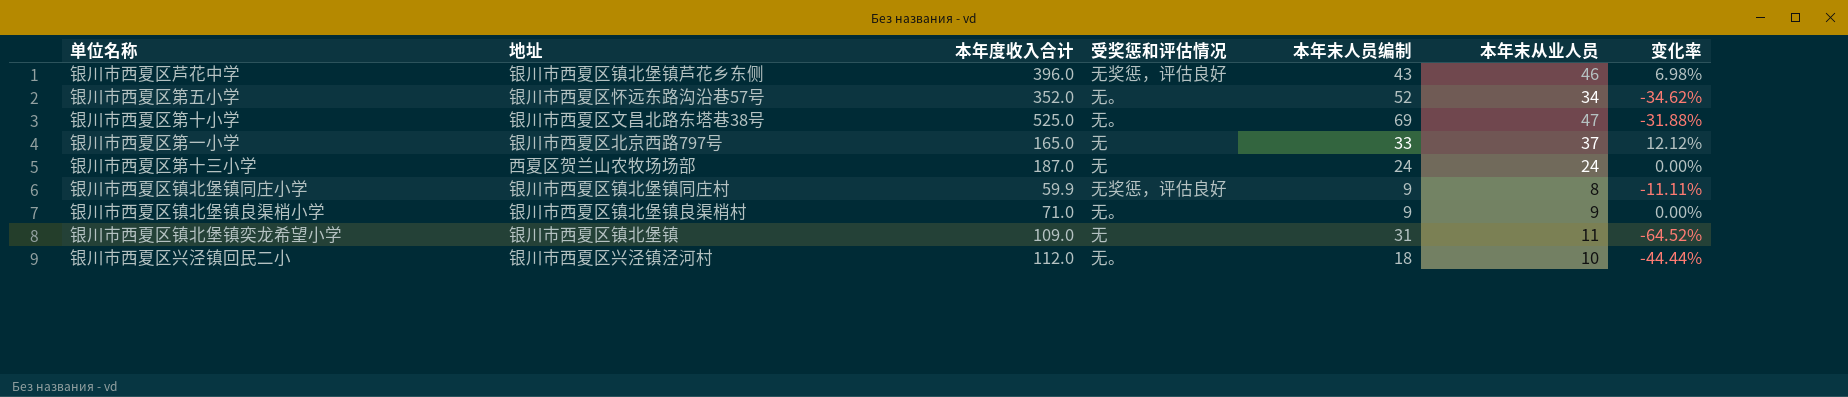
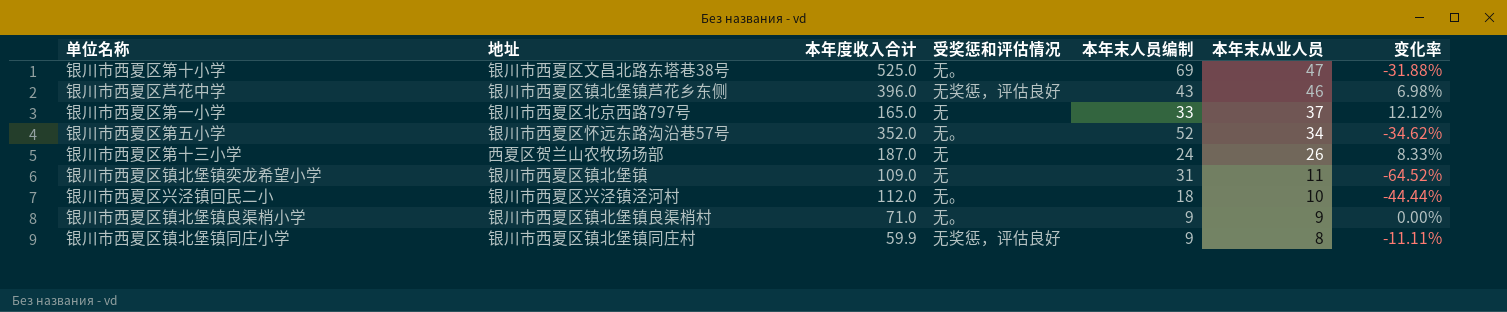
row order: none -> 本年末从业人员 descending
银川市西夏区第十三小学 | 本年末从业人员: 24 -> 26
银川市西夏区第十三小学 | 变化率: 0.00% -> 8.33%

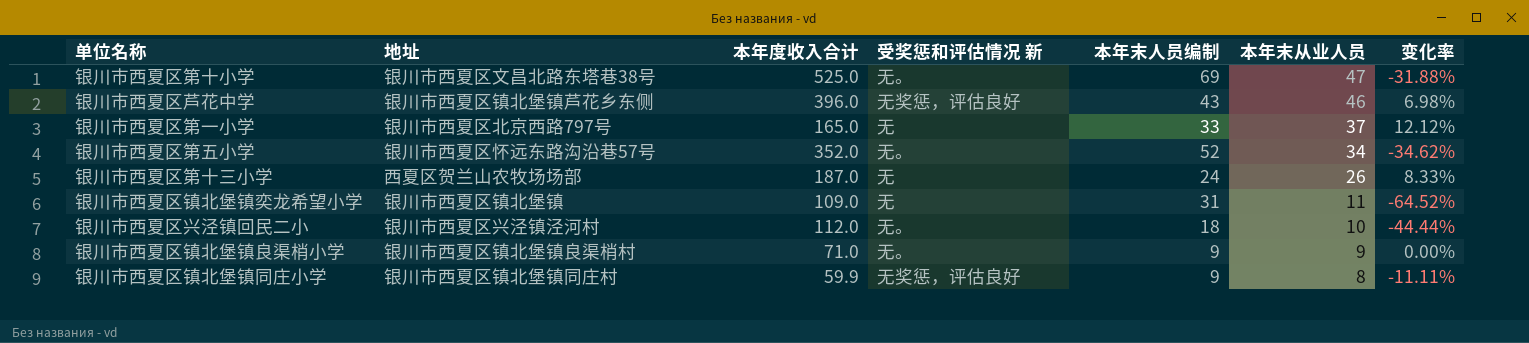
column name: 受奖惩和评估情况 -> 受奖惩和评估情况 新

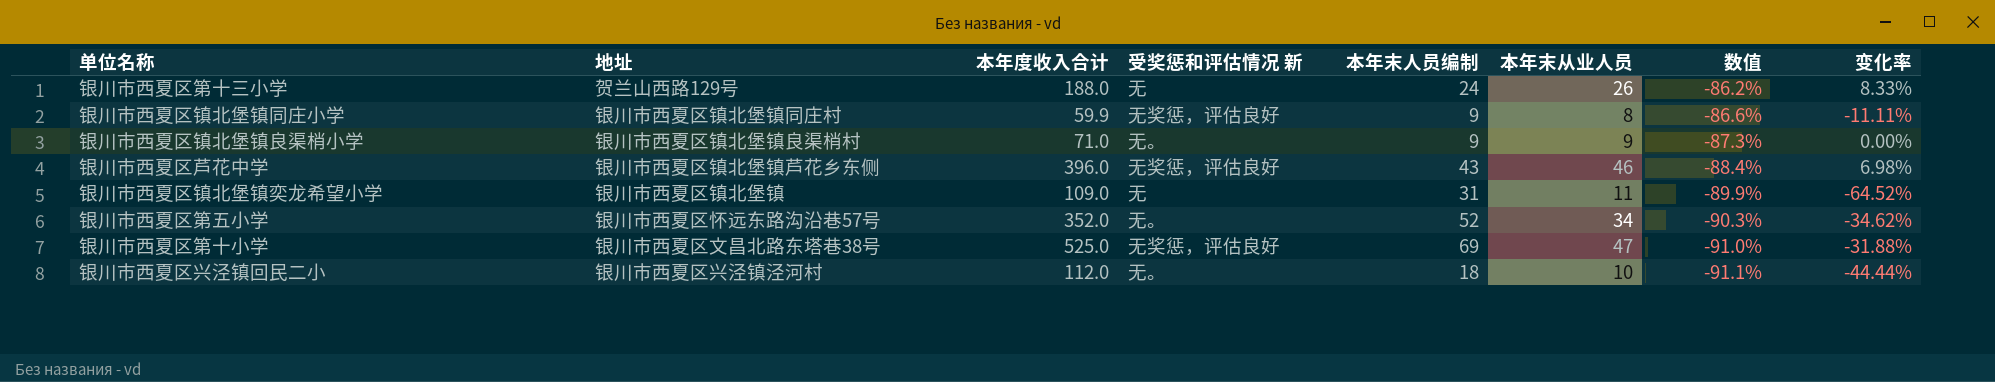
row order: 本年末从业人员 descending -> 数值 descending
column 数值 | formula: none -> ([本年末从业人员] - [本年度收入合计]) / [本年度收入合计]
row 银川市西夏区第一小学: 银川市西夏区北京西路797号 | 165.0 | 无 | 33 | 37 | 12.12% -> none
银川市西夏区第十三小学 | 地址: 西夏区贺兰山农牧场场部 -> 贺兰山西路129号
银川市西夏区第十三小学 | 本年度收入合计: 187.0 -> 188.0
银川市西夏区第十小学 | 受奖惩和评估情况 新: 无。 -> 无奖惩，评估良好

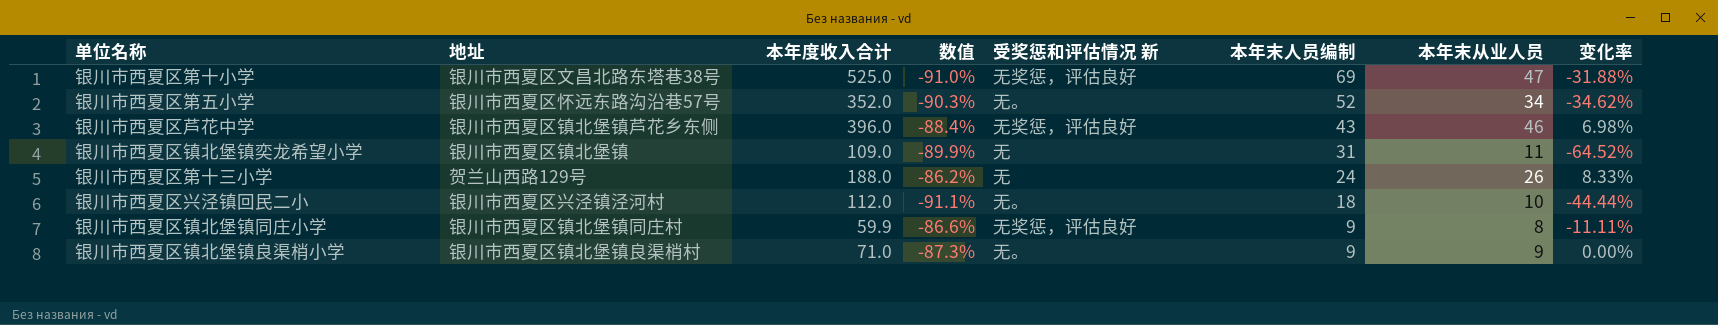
row order: 数值 descending -> 本年末人员编制 descending
column 数值 | position: 7 -> 4

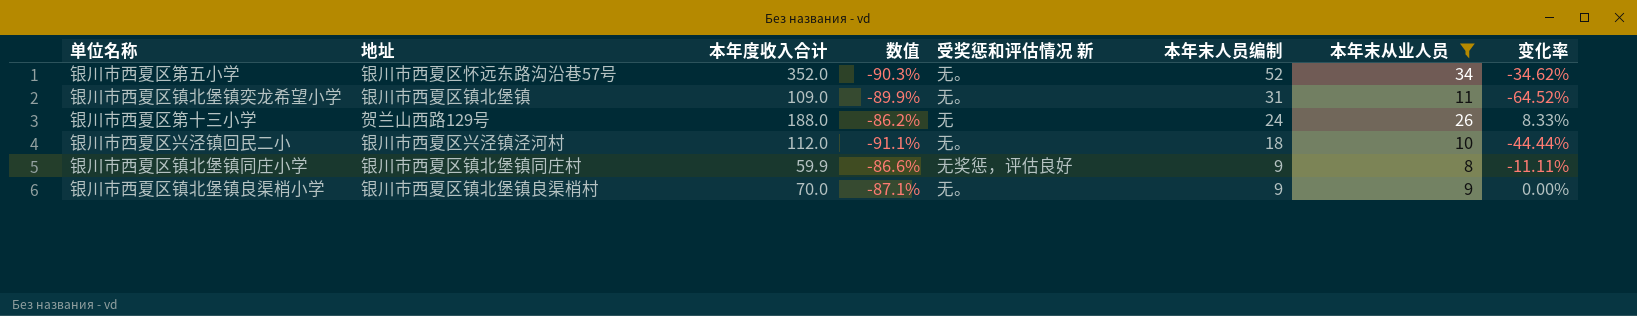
filter: none -> 本年末从业人员 <= 34
银川市西夏区镇北堡镇奕龙希望小学 | 受奖惩和评估情况 新: 无 -> 无。
银川市西夏区镇北堡镇良渠梢小学 | 本年度收入合计: 71.0 -> 70.0
银川市西夏区镇北堡镇良渠梢小学 | 数值: -87.3% -> -87.1%

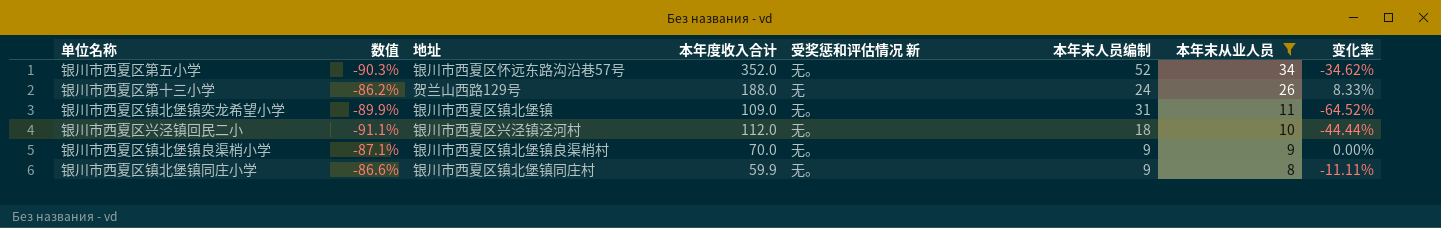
row order: 本年末人员编制 descending -> 本年末从业人员 descending
column 数值 | position: 4 -> 2
银川市西夏区镇北堡镇同庄小学 | 受奖惩和评估情况 新: 无奖惩，评估良好 -> 无。

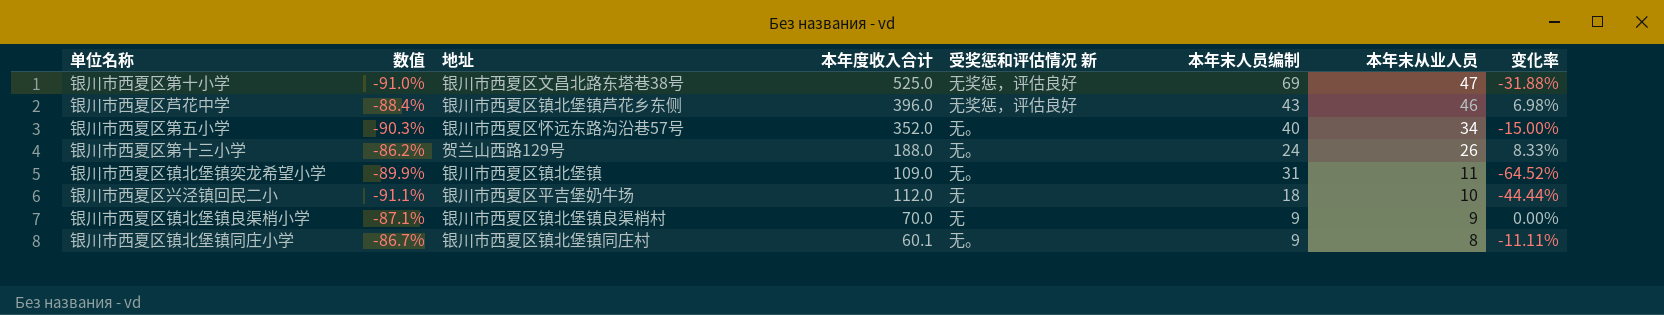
filter: 本年末从业人员 <= 34 -> none
银川市西夏区第五小学 | 本年末人员编制: 52 -> 40
银川市西夏区第五小学 | 变化率: -34.62% -> -15.00%
银川市西夏区第十三小学 | 受奖惩和评估情况 新: 无 -> 无。
银川市西夏区兴泾镇回民二小 | 地址: 银川市西夏区兴泾镇泾河村 -> 银川市西夏区平吉堡奶牛场
银川市西夏区兴泾镇回民二小 | 受奖惩和评估情况 新: 无。 -> 无
银川市西夏区镇北堡镇良渠梢小学 | 受奖惩和评估情况 新: 无。 -> 无
银川市西夏区镇北堡镇同庄小学 | 数值: -86.6% -> -86.7%
银川市西夏区镇北堡镇同庄小学 | 本年度收入合计: 59.9 -> 60.1

